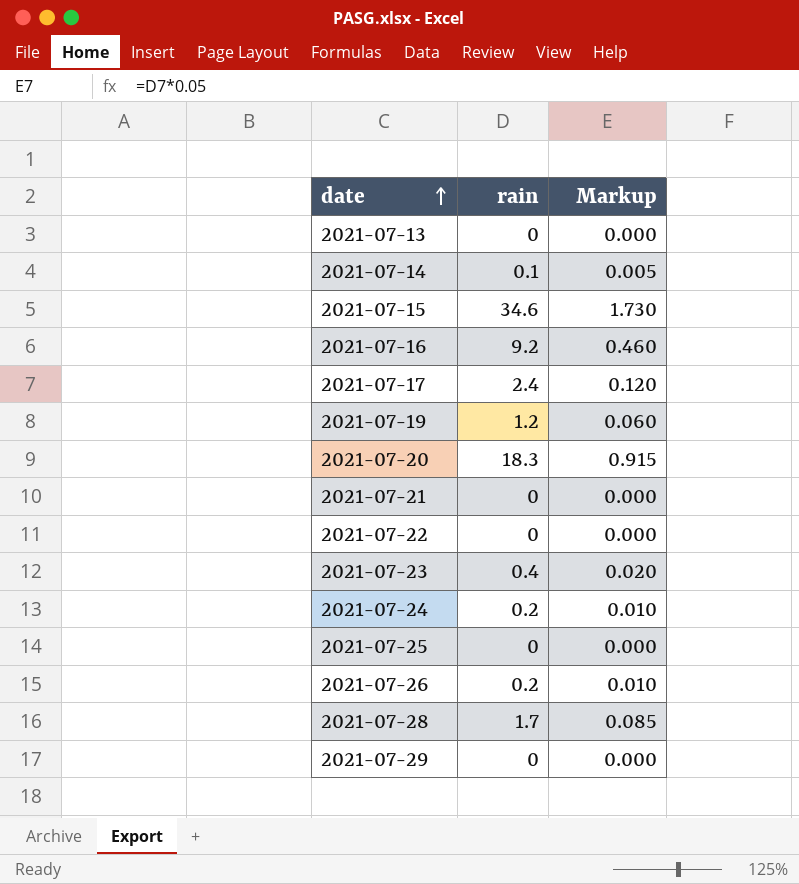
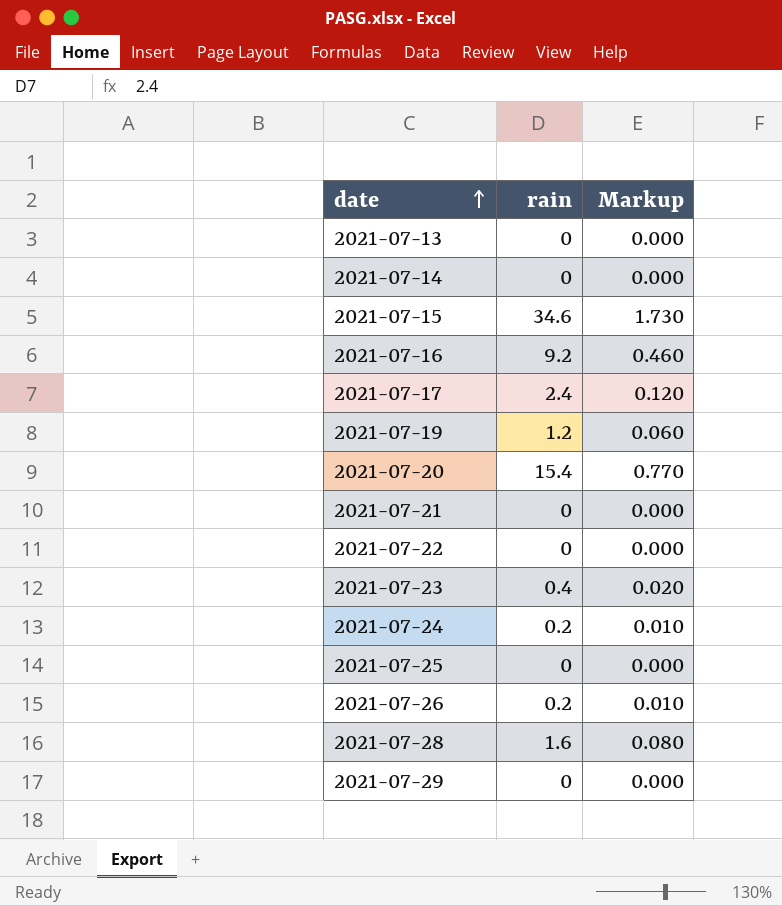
2021-07-14 | rain: 0.1 -> 0
2021-07-14 | Markup: 0.005 -> 0.000
2021-07-20 | rain: 18.3 -> 15.4
2021-07-20 | Markup: 0.915 -> 0.770
2021-07-28 | rain: 1.7 -> 1.6
2021-07-28 | Markup: 0.085 -> 0.080

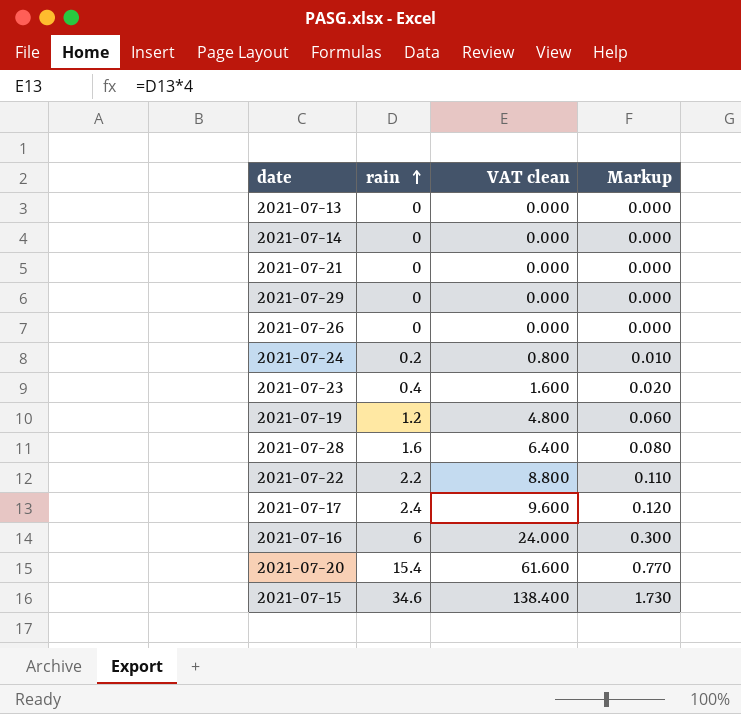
row order: date ascending -> rain ascending
column VAT clean | formula: none -> [rain] * 4
row 2021-07-25: 0 | 0.000 -> none
2021-07-26 | rain: 0.2 -> 0
2021-07-26 | Markup: 0.010 -> 0.000
2021-07-22 | rain: 0 -> 2.2
2021-07-22 | Markup: 0.000 -> 0.110
2021-07-16 | rain: 9.2 -> 6
2021-07-16 | Markup: 0.460 -> 0.300

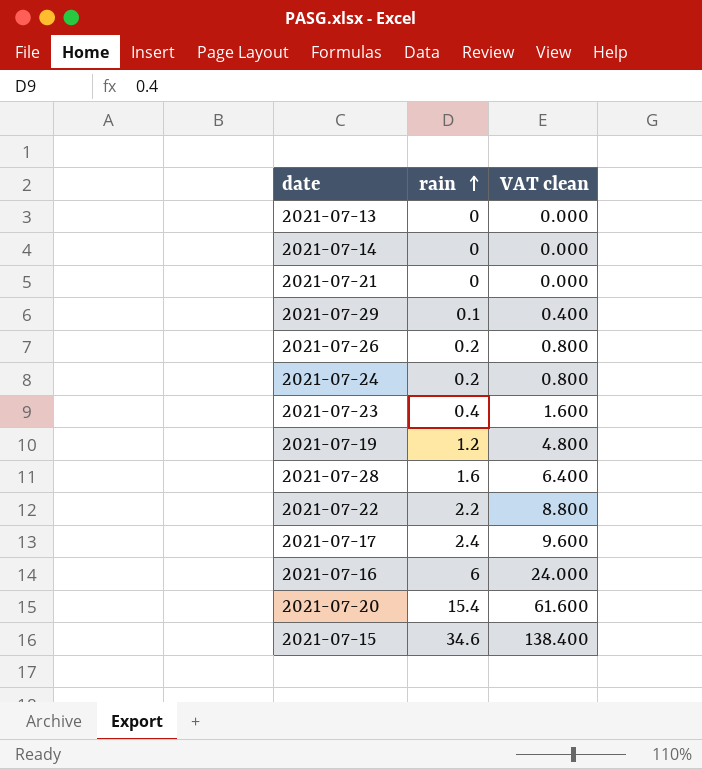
column Markup | formula: [rain] * 0.05 -> none
2021-07-29 | rain: 0 -> 0.1
2021-07-29 | VAT clean: 0.000 -> 0.400
2021-07-26 | rain: 0 -> 0.2
2021-07-26 | VAT clean: 0.000 -> 0.800

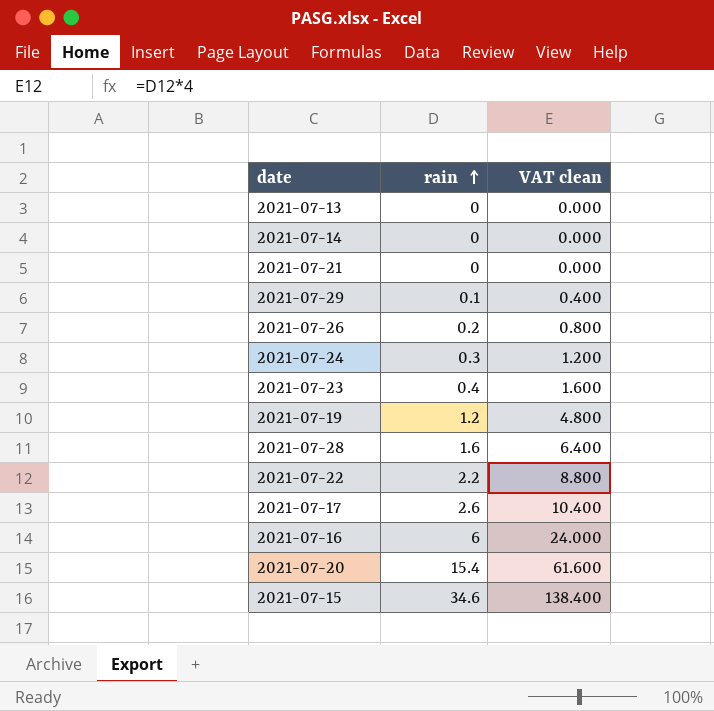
2021-07-24 | rain: 0.2 -> 0.3
2021-07-24 | VAT clean: 0.800 -> 1.200
2021-07-17 | rain: 2.4 -> 2.6
2021-07-17 | VAT clean: 9.600 -> 10.400

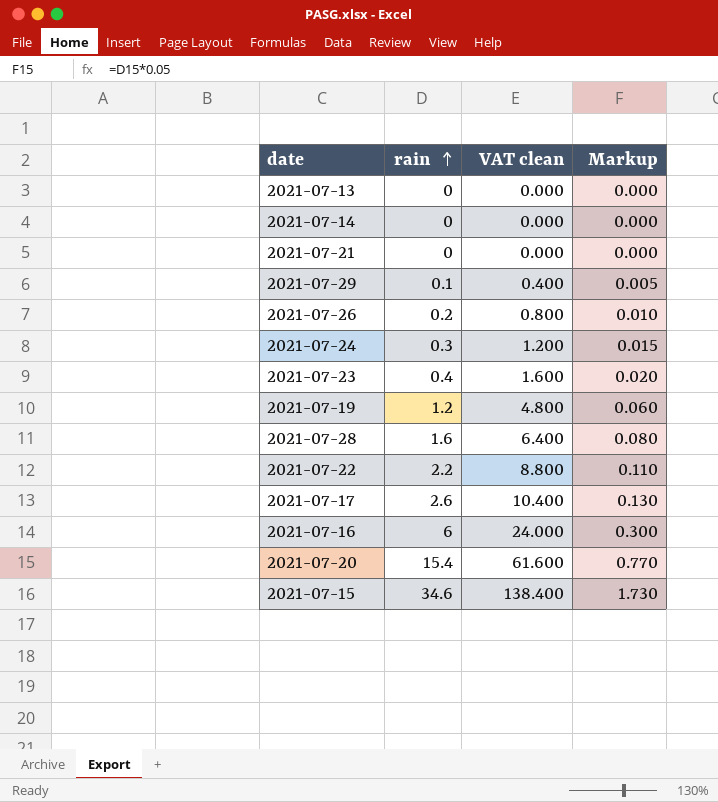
column Markup | formula: none -> [rain] * 0.05

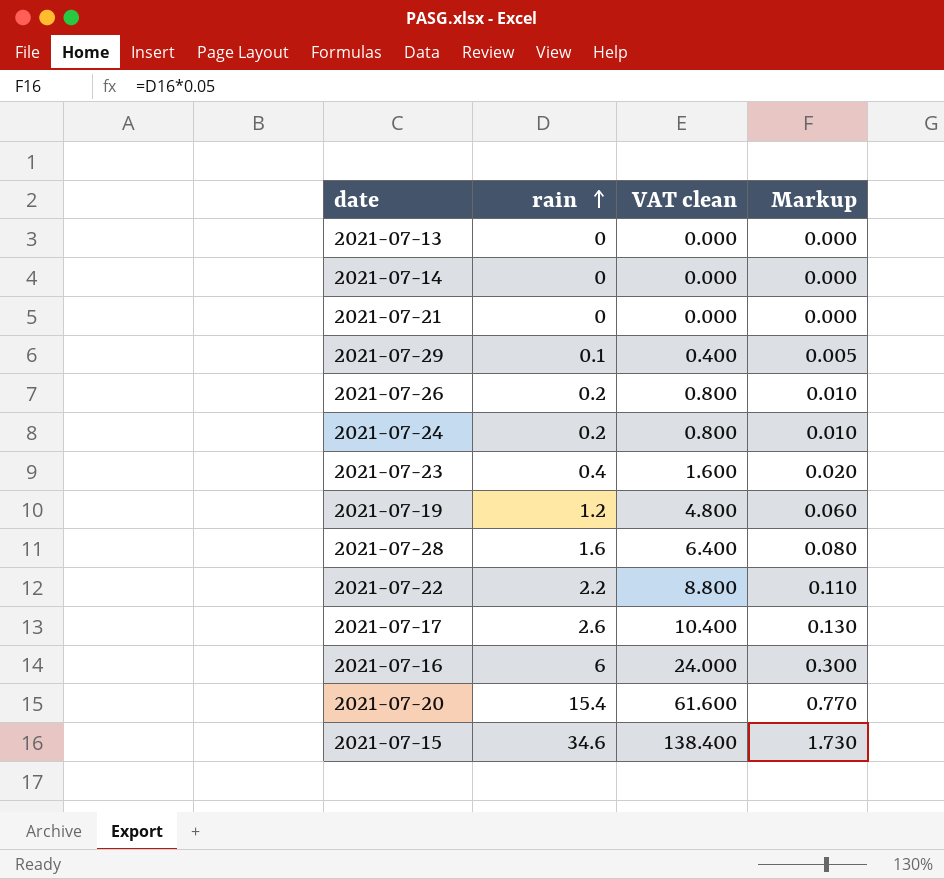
2021-07-24 | rain: 0.3 -> 0.2
2021-07-24 | VAT clean: 1.200 -> 0.800
2021-07-24 | Markup: 0.015 -> 0.010

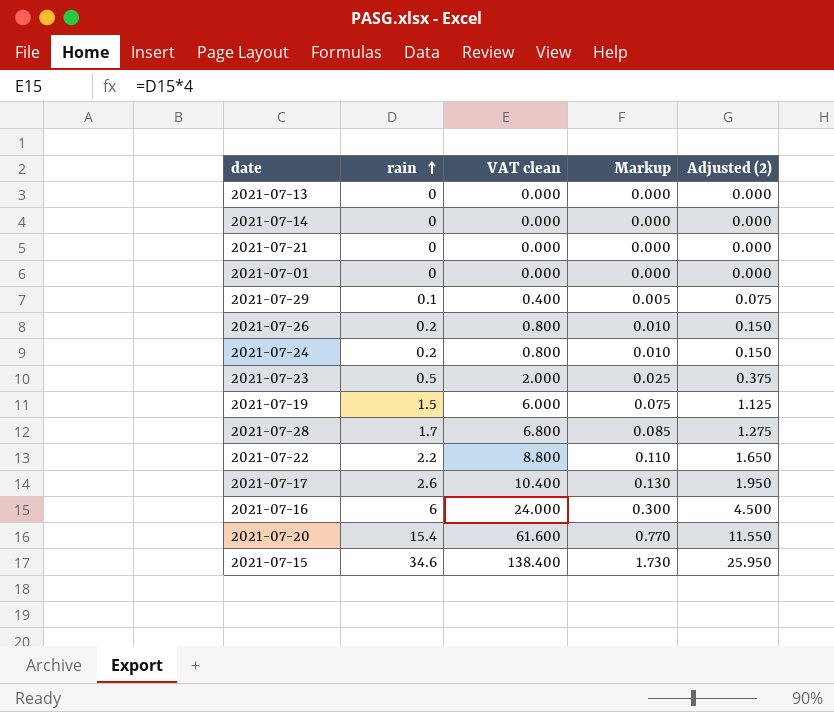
column Adjusted (2) | formula: none -> [rain] * 0.75
row 2021-07-01: none -> 0 | 0.000 | 0.000 | 0.000
2021-07-23 | rain: 0.4 -> 0.5
2021-07-23 | VAT clean: 1.600 -> 2.000
2021-07-23 | Markup: 0.020 -> 0.025
2021-07-19 | rain: 1.2 -> 1.5
2021-07-19 | VAT clean: 4.800 -> 6.000
2021-07-19 | Markup: 0.060 -> 0.075
2021-07-28 | rain: 1.6 -> 1.7
2021-07-28 | VAT clean: 6.400 -> 6.800
2021-07-28 | Markup: 0.080 -> 0.085

